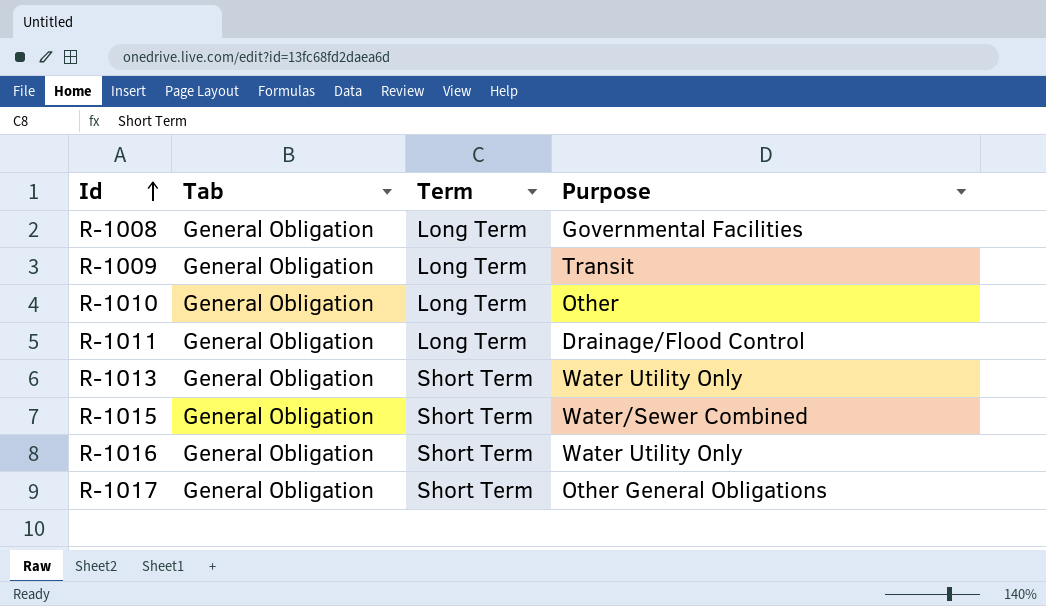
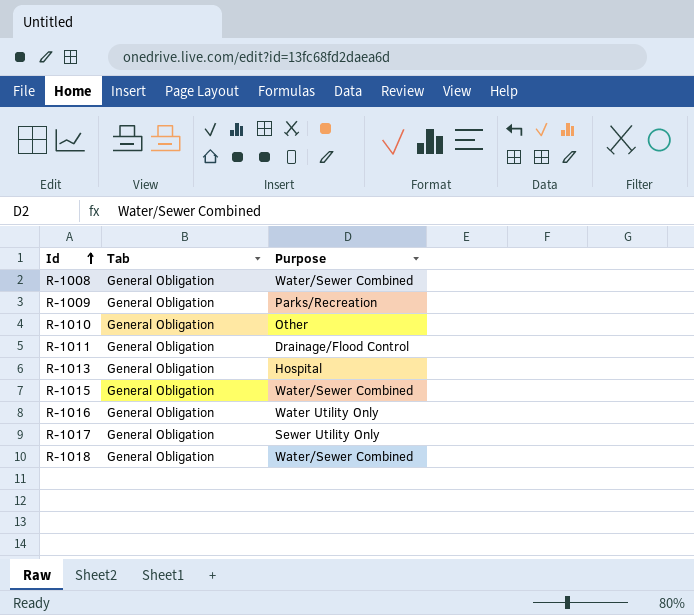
column Term | position: 3 -> none
R-1008 | Purpose: Governmental Facilities -> Water/Sewer Combined
R-1009 | Purpose: Transit -> Parks/Recreation
R-1013 | Purpose: Water Utility Only -> Hospital
R-1017 | Purpose: Other General Obligations -> Sewer Utility Only
row R-1018: none -> General Obligation | Water/Sewer Combined

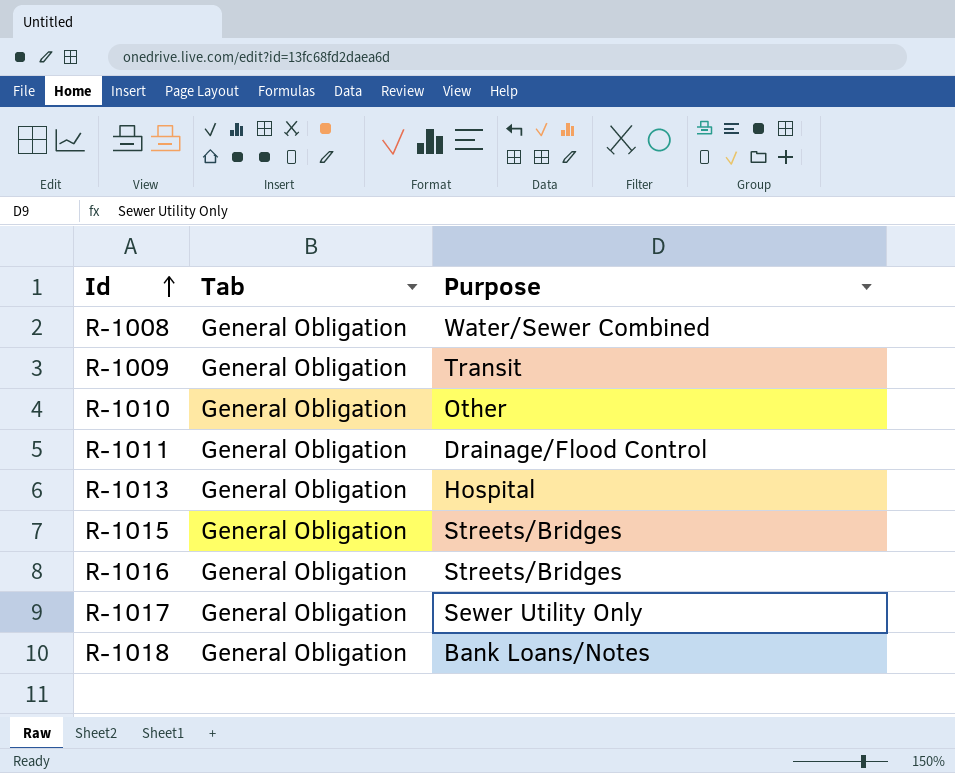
R-1009 | Purpose: Parks/Recreation -> Transit
R-1015 | Purpose: Water/Sewer Combined -> Streets/Bridges
R-1016 | Purpose: Water Utility Only -> Streets/Bridges
R-1018 | Purpose: Water/Sewer Combined -> Bank Loans/Notes

